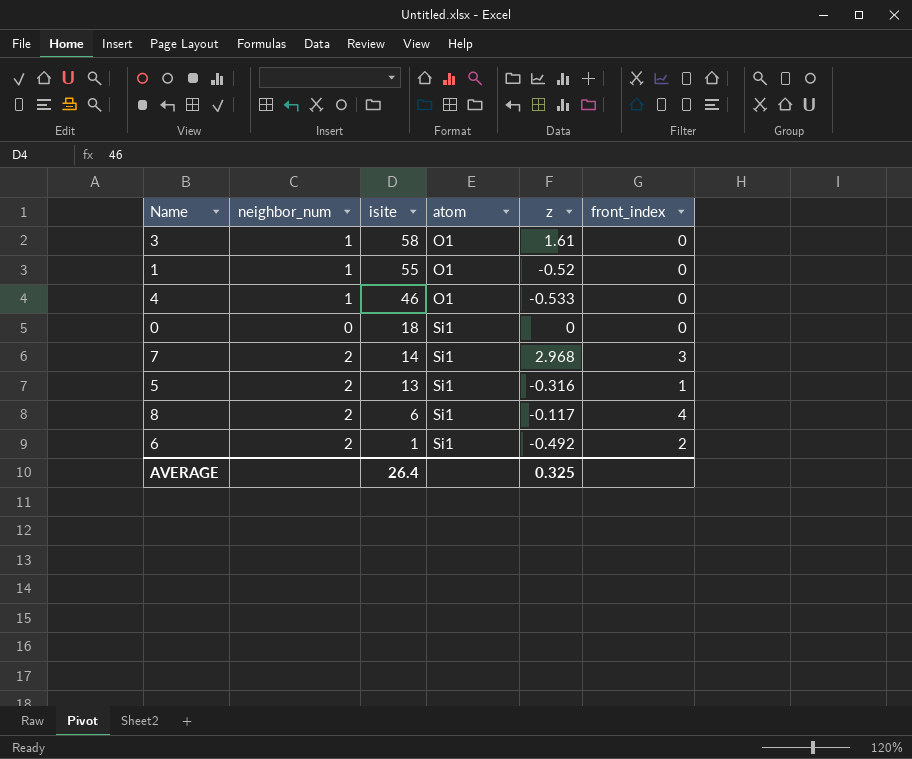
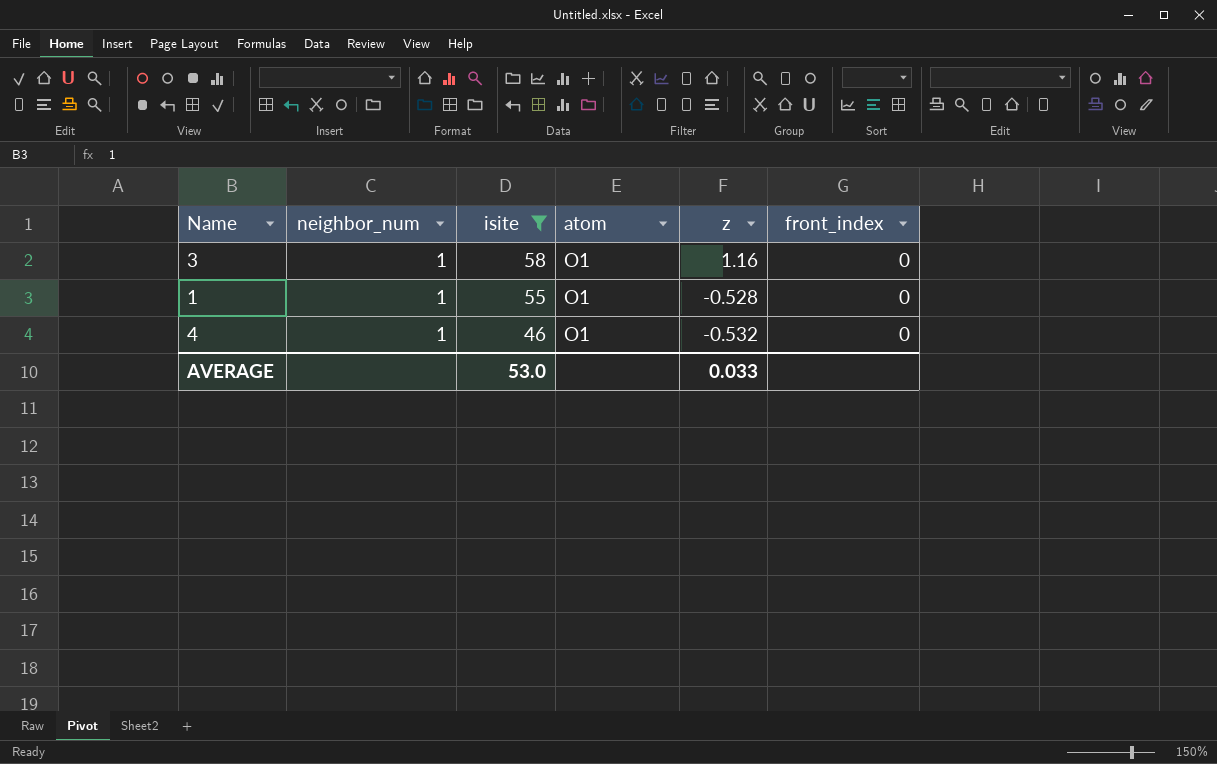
filter: none -> isite >= 46
3 | z: 1.61 -> 1.16
1 | z: -0.52 -> -0.528
4 | z: -0.533 -> -0.532
AVERAGE | isite: 26.4 -> 53.0
AVERAGE | z: 0.325 -> 0.033

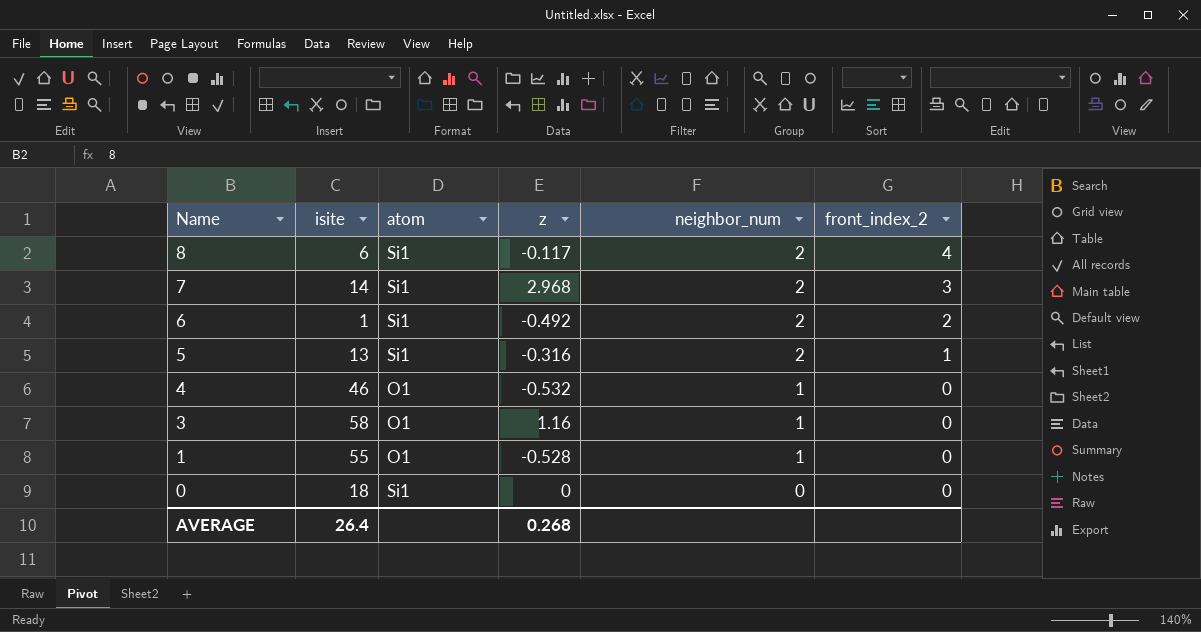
filter: isite >= 46 -> none
row order: isite descending -> Name descending
column neighbor_num | position: 2 -> 5
column name: front_index -> front_index_2
AVERAGE | isite: 53.0 -> 26.4
AVERAGE | z: 0.033 -> 0.268

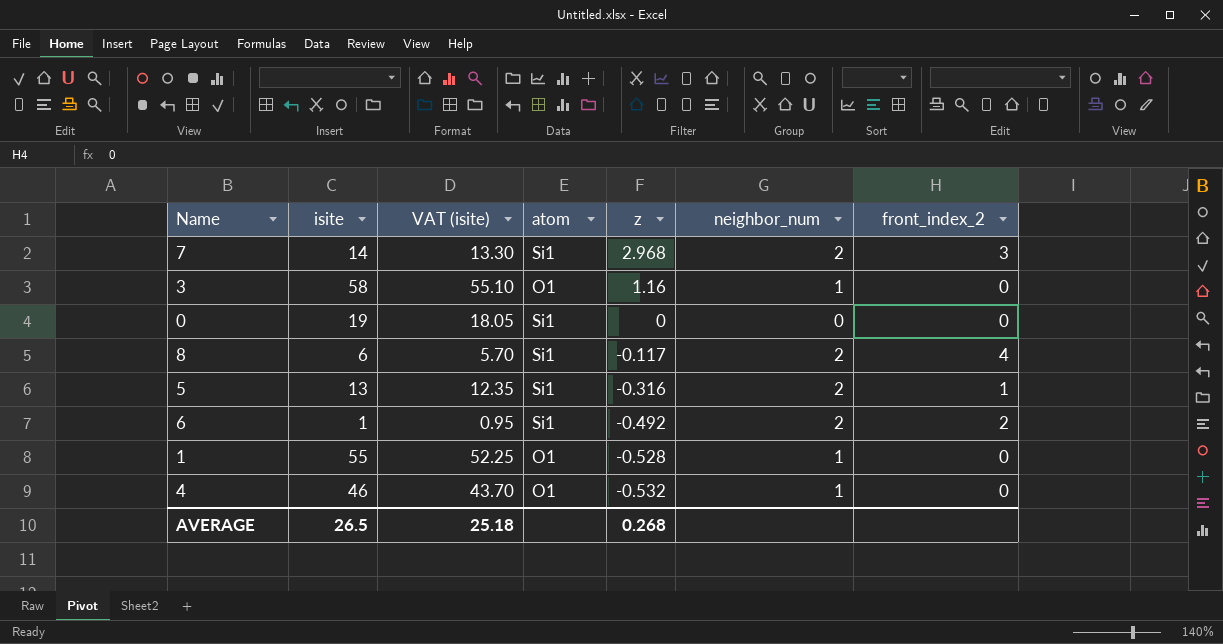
row order: Name descending -> z descending
column VAT (isite) | formula: none -> [isite] * 0.95
0 | isite: 18 -> 19
AVERAGE | isite: 26.4 -> 26.5

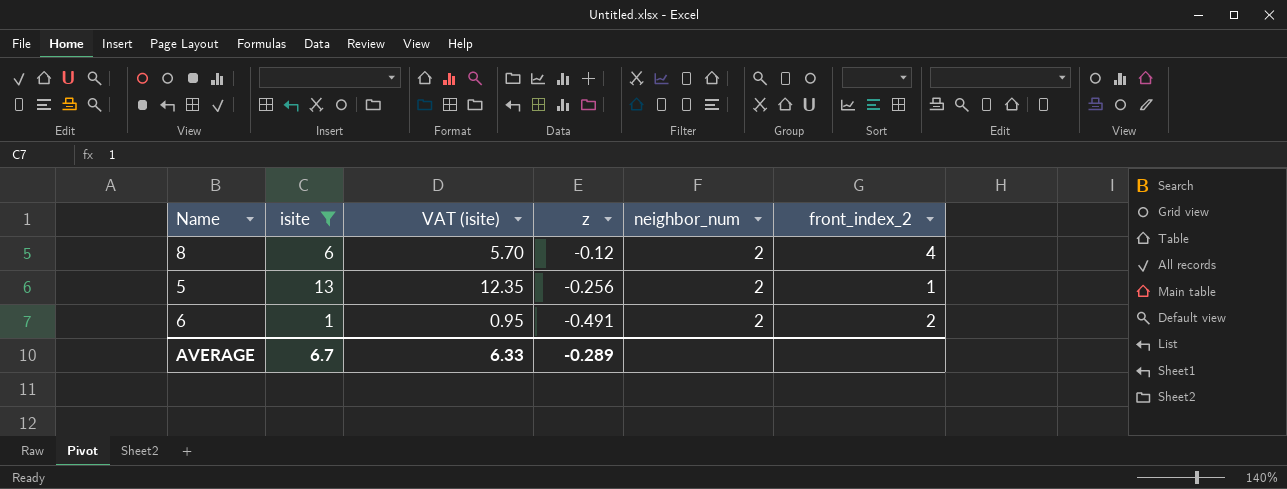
filter: none -> isite <= 13
column atom | position: 4 -> none
8 | z: -0.117 -> -0.12
5 | z: -0.316 -> -0.256
6 | z: -0.492 -> -0.491
AVERAGE | isite: 26.5 -> 6.7
AVERAGE | VAT (isite): 25.18 -> 6.33
AVERAGE | z: 0.268 -> -0.289

